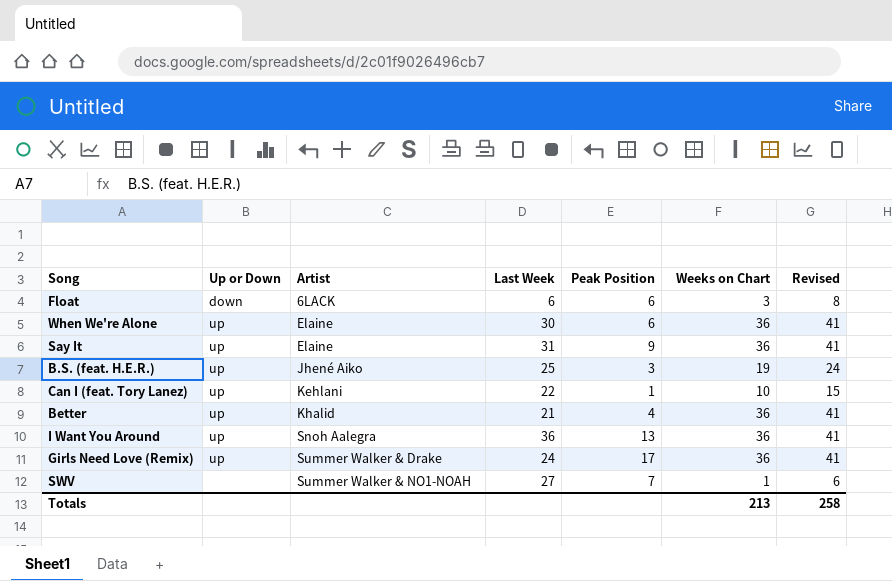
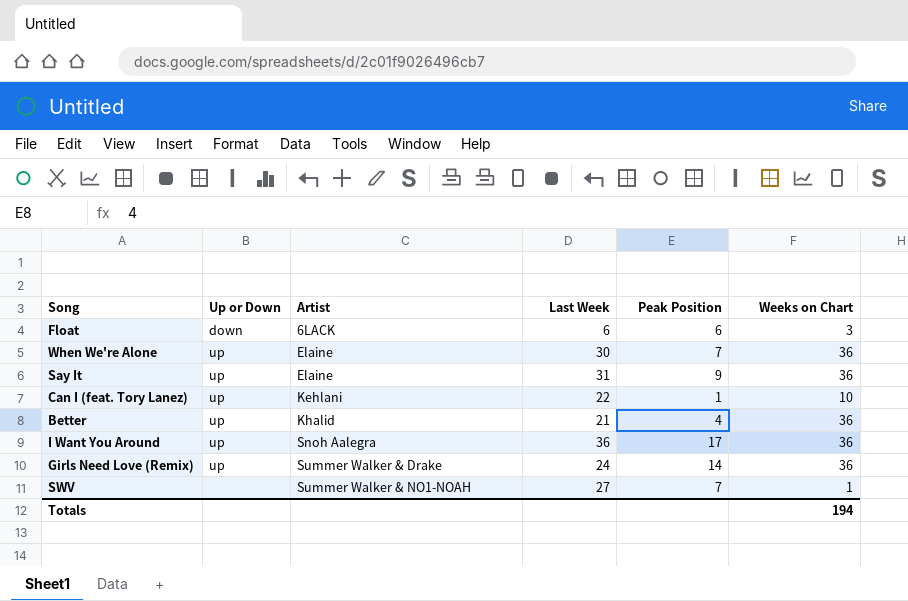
column Revised | formula: [Weeks on Chart] + 5 -> none
row B.S. (feat. H.E.R.): up | Jhené Aiko | 25 | 3 | 19 | 24 -> none
When We're Alone | Peak Position: 6 -> 7
I Want You Around | Peak Position: 13 -> 17
Girls Need Love (Remix) | Peak Position: 17 -> 14
Totals | Weeks on Chart: 213 -> 194

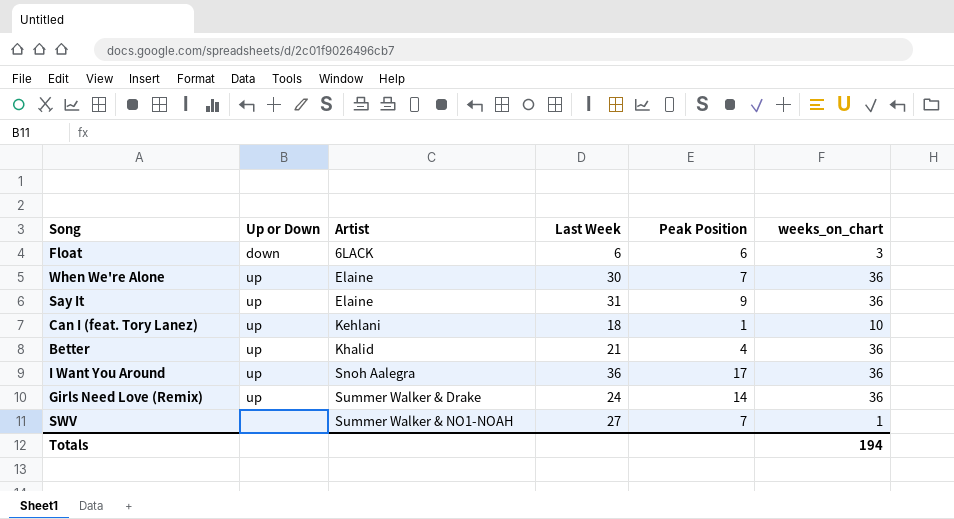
column name: Weeks on Chart -> weeks_on_chart
Can I (feat. Tory Lanez) | Last Week: 22 -> 18

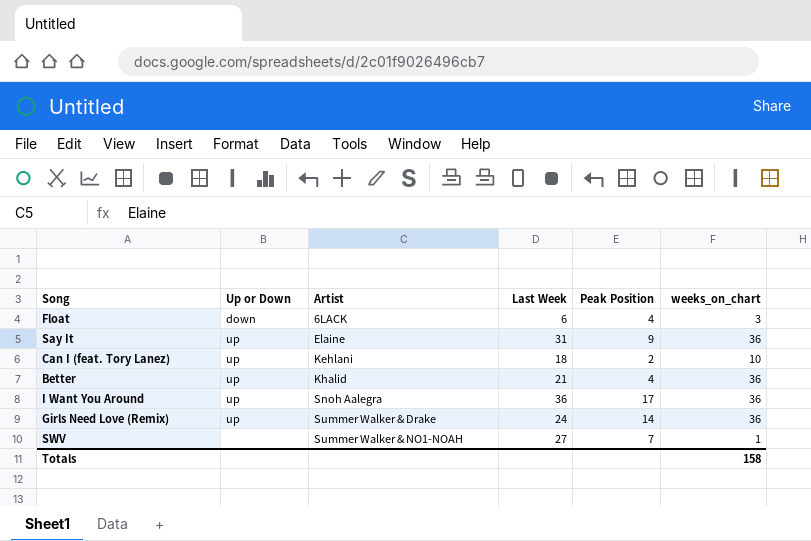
row When We're Alone: up | Elaine | 30 | 7 | 36 -> none
Float | Peak Position: 6 -> 4
Can I (feat. Tory Lanez) | Peak Position: 1 -> 2
Totals | weeks_on_chart: 194 -> 158

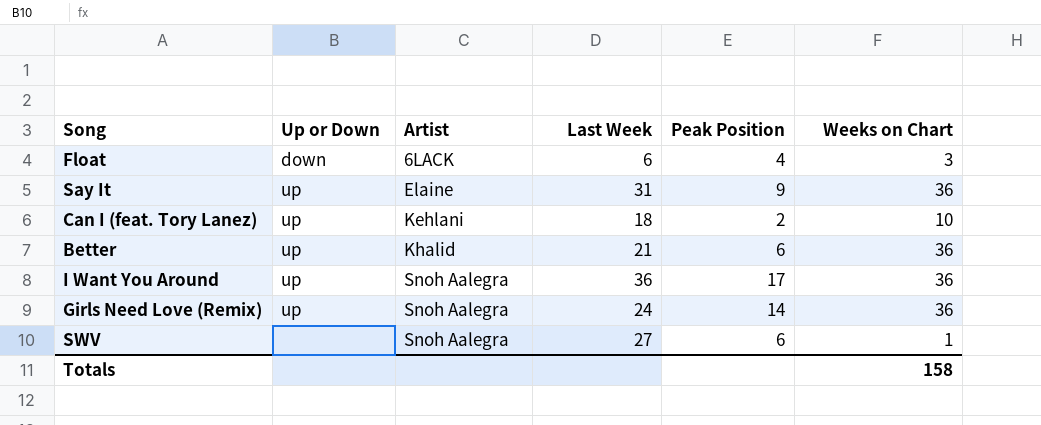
column name: weeks_on_chart -> Weeks on Chart
Better | Peak Position: 4 -> 6
Girls Need Love (Remix) | Artist: Summer Walker & Drake -> Snoh Aalegra
SWV | Artist: Summer Walker & NO1-NOAH -> Snoh Aalegra
SWV | Peak Position: 7 -> 6

